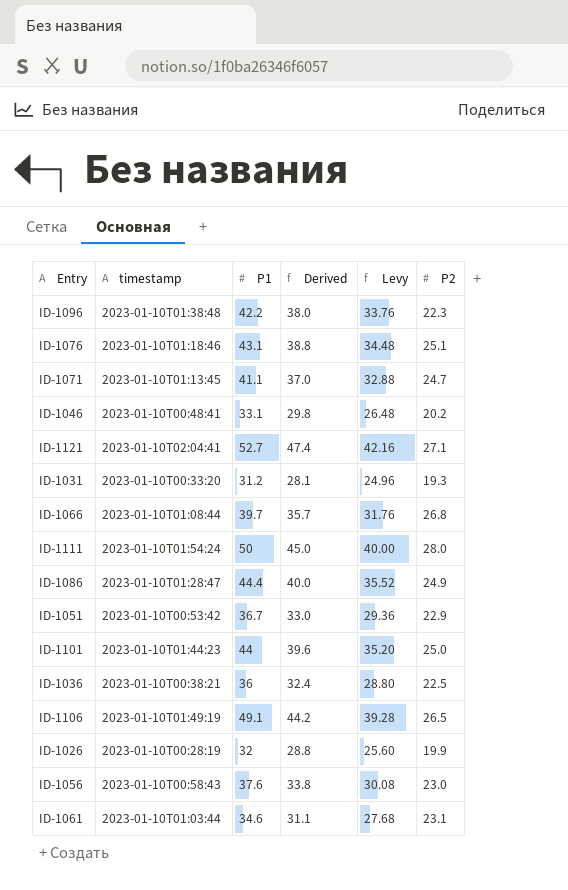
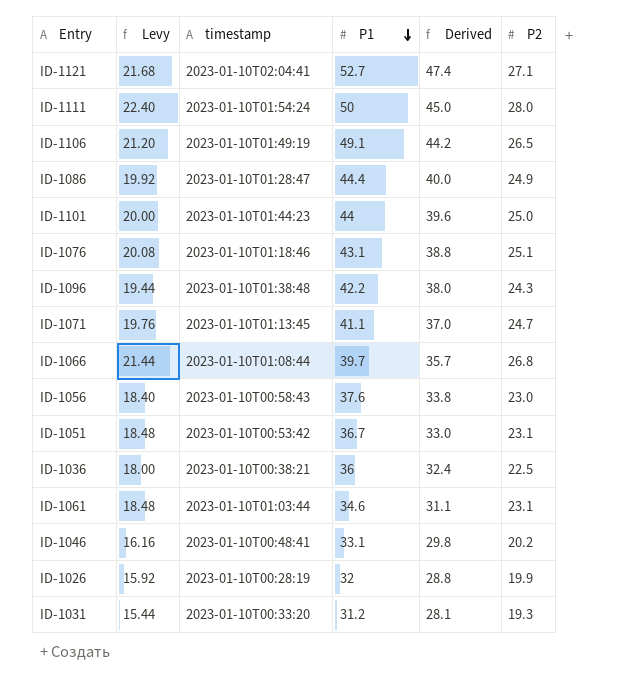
row order: none -> P1 descending
column Levy | formula: [P1] * 0.8 -> [P2] * 0.8
column Levy | position: 5 -> 2
ID-1096 | P2: 22.3 -> 24.3
ID-1051 | P2: 22.9 -> 23.1

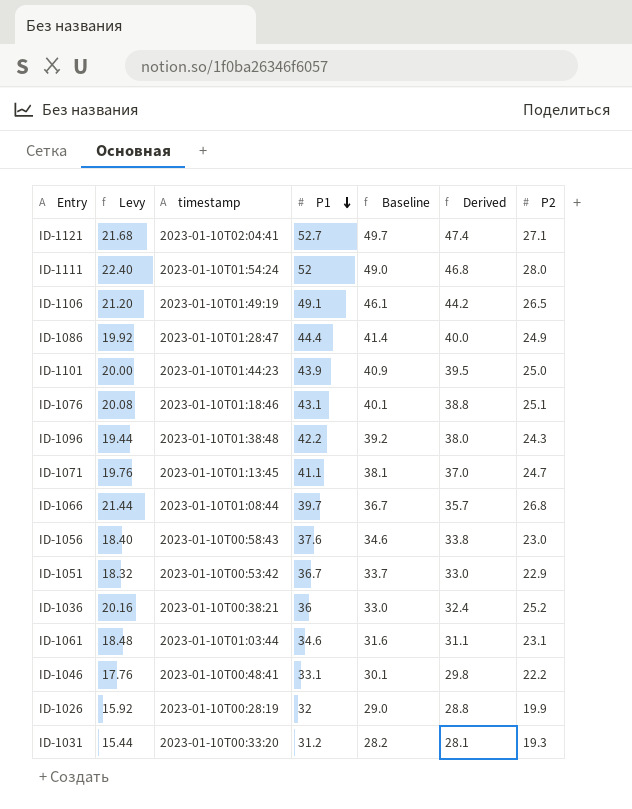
column Baseline | formula: none -> [P1] - 3
ID-1111 | P1: 50 -> 52
ID-1111 | Derived: 45.0 -> 46.8
ID-1101 | P1: 44 -> 43.9
ID-1101 | Derived: 39.6 -> 39.5
ID-1051 | Levy: 18.48 -> 18.32
ID-1051 | P2: 23.1 -> 22.9
ID-1036 | Levy: 18.00 -> 20.16
ID-1036 | P2: 22.5 -> 25.2
ID-1046 | Levy: 16.16 -> 17.76
ID-1046 | P2: 20.2 -> 22.2

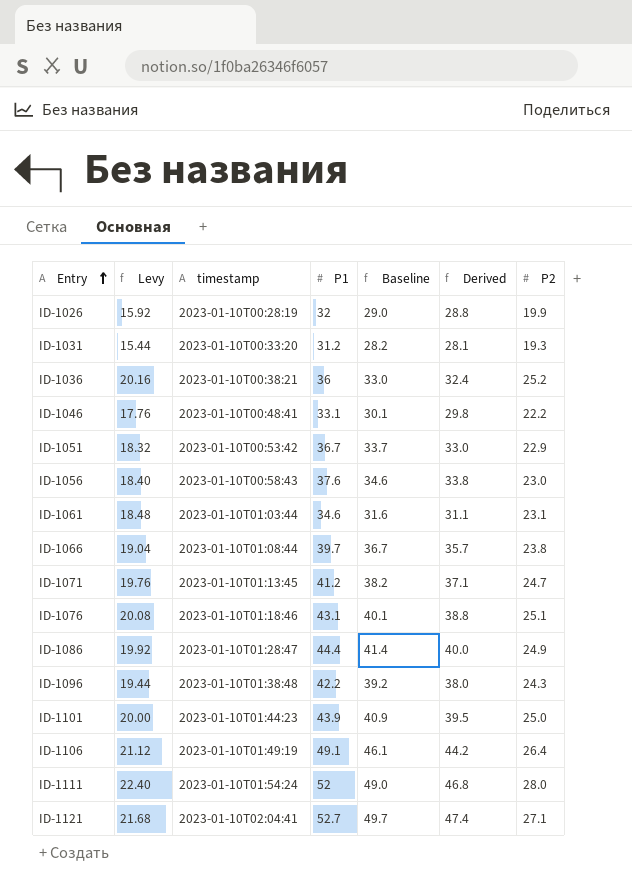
row order: P1 descending -> Entry ascending
ID-1066 | Levy: 21.44 -> 19.04
ID-1066 | P2: 26.8 -> 23.8
ID-1071 | P1: 41.1 -> 41.2
ID-1071 | Baseline: 38.1 -> 38.2
ID-1071 | Derived: 37.0 -> 37.1
ID-1106 | Levy: 21.20 -> 21.12
ID-1106 | P2: 26.5 -> 26.4

